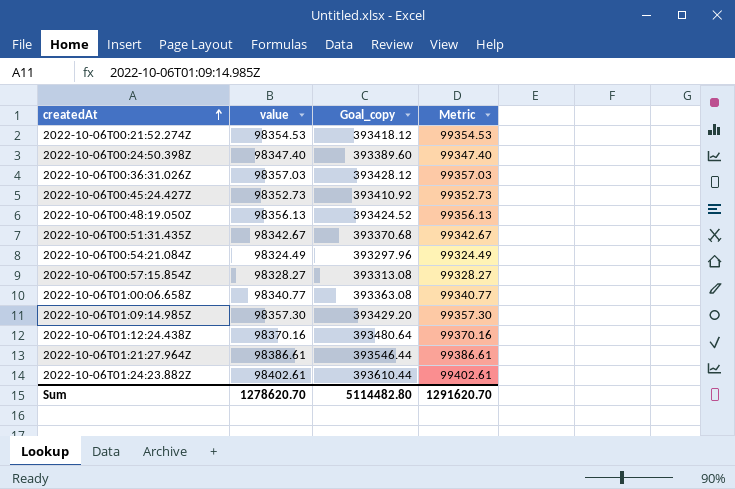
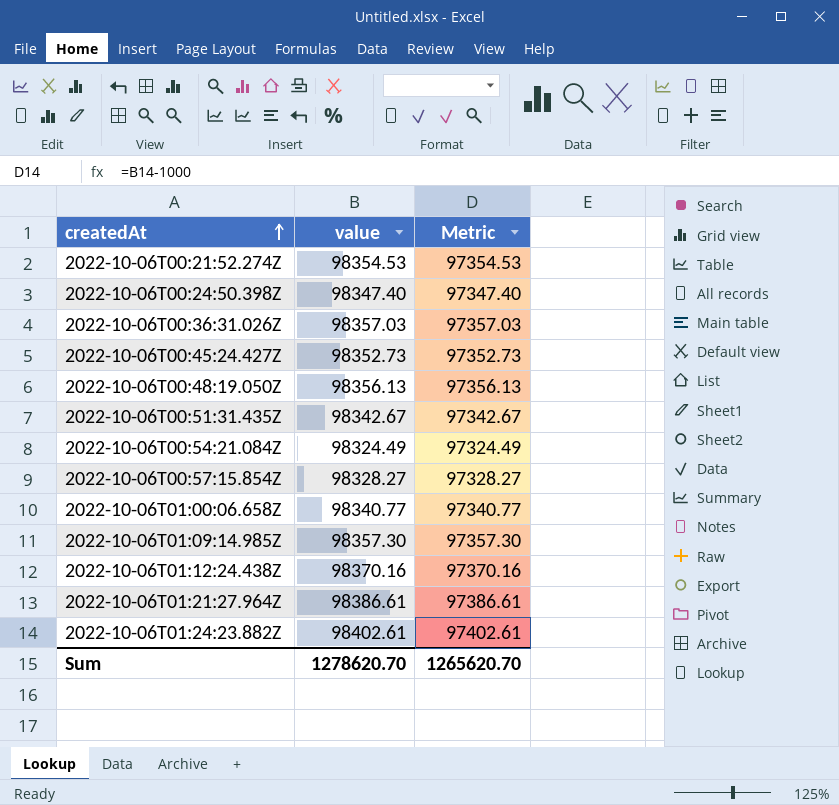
column Goal_copy | formula: [value] * 4 -> none
column Metric | formula: [value] + 1000 -> [value] - 1000
Sum | Metric: 1291620.70 -> 1265620.70

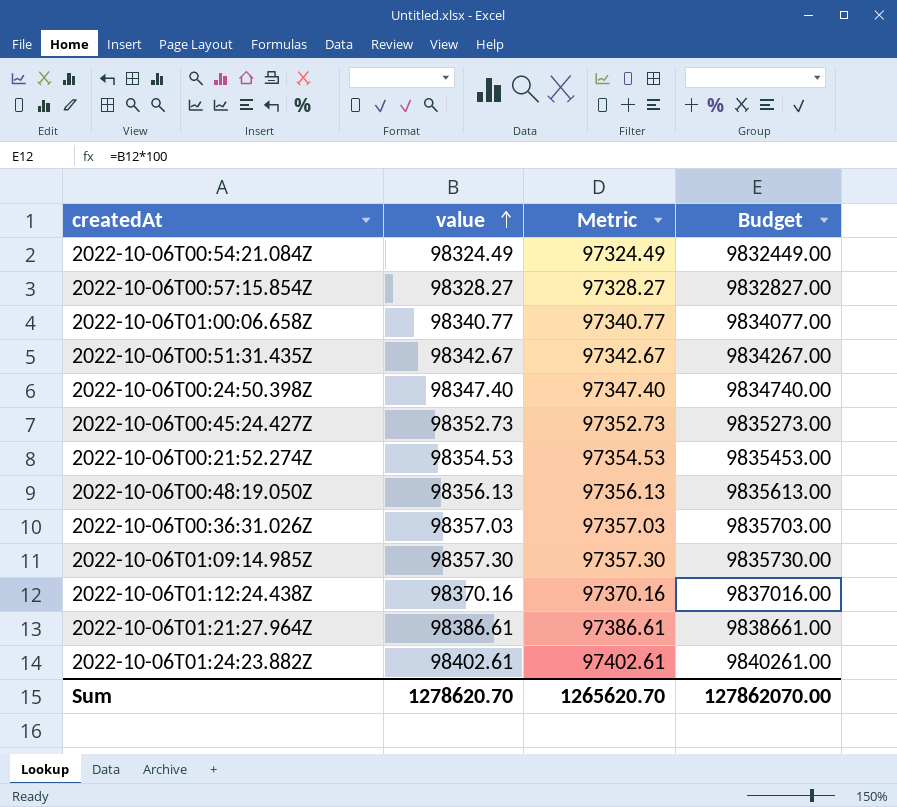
row order: createdAt ascending -> value ascending
column Budget | formula: none -> [value] * 100

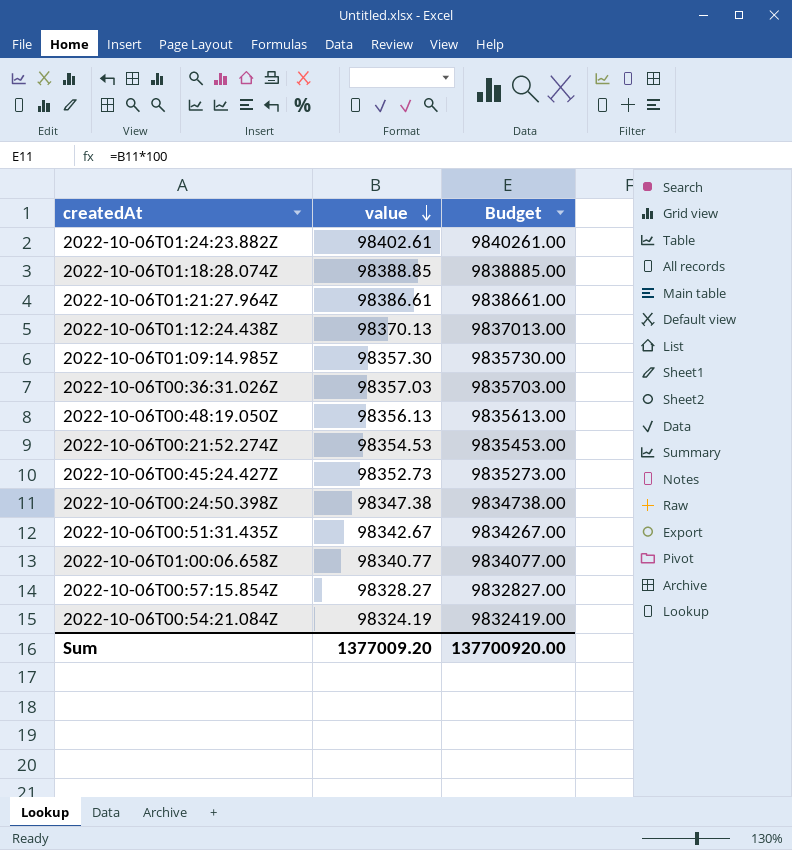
row order: value ascending -> value descending
column Metric | formula: [value] - 1000 -> none
row 2022-10-06T01:18:28.074Z: none -> 98388.85 | 9838885.00
2022-10-06T01:12:24.438Z | value: 98370.16 -> 98370.13
2022-10-06T01:12:24.438Z | Budget: 9837016.00 -> 9837013.00
2022-10-06T00:24:50.398Z | value: 98347.40 -> 98347.38
2022-10-06T00:24:50.398Z | Budget: 9834740.00 -> 9834738.00
2022-10-06T00:54:21.084Z | value: 98324.49 -> 98324.19
2022-10-06T00:54:21.084Z | Budget: 9832449.00 -> 9832419.00
Sum | value: 1278620.70 -> 1377009.20
Sum | Budget: 127862070.00 -> 137700920.00

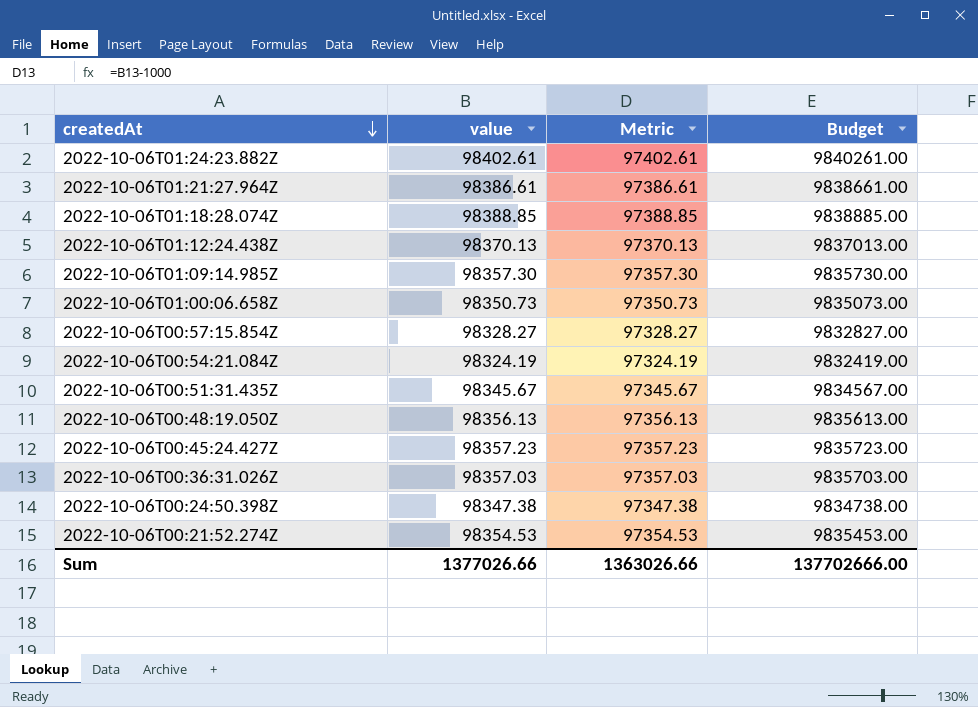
row order: value descending -> createdAt descending
column Metric | formula: none -> [value] - 1000
2022-10-06T01:00:06.658Z | value: 98340.77 -> 98350.73
2022-10-06T01:00:06.658Z | Budget: 9834077.00 -> 9835073.00
2022-10-06T00:51:31.435Z | value: 98342.67 -> 98345.67
2022-10-06T00:51:31.435Z | Budget: 9834267.00 -> 9834567.00
2022-10-06T00:45:24.427Z | value: 98352.73 -> 98357.23
2022-10-06T00:45:24.427Z | Budget: 9835273.00 -> 9835723.00
Sum | value: 1377009.20 -> 1377026.66
Sum | Budget: 137700920.00 -> 137702666.00

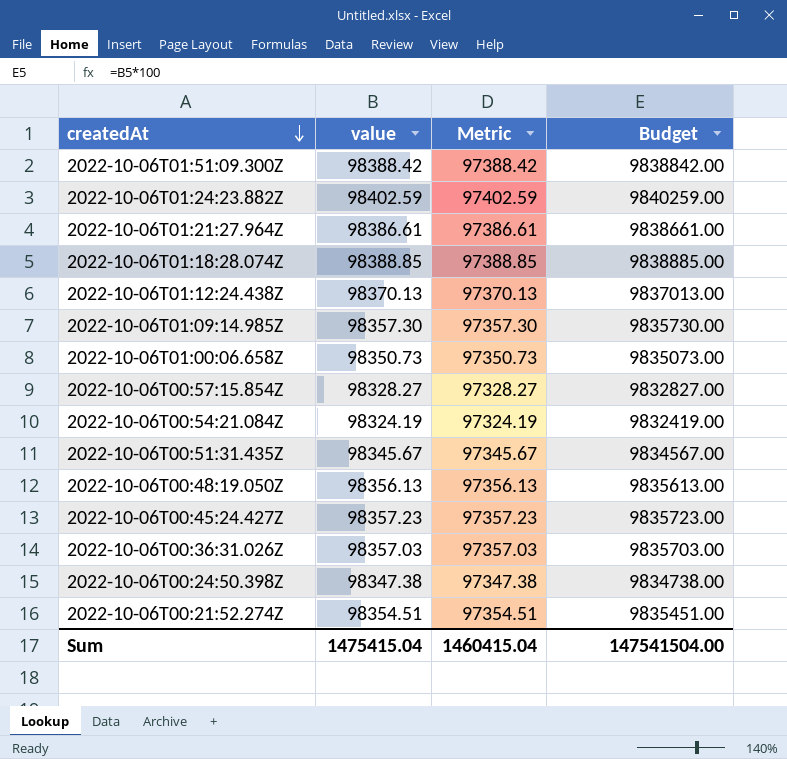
row 2022-10-06T01:51:09.300Z: none -> 98388.42 | 97388.42 | 9838842.00
2022-10-06T01:24:23.882Z | value: 98402.61 -> 98402.59
2022-10-06T01:24:23.882Z | Metric: 97402.61 -> 97402.59
2022-10-06T01:24:23.882Z | Budget: 9840261.00 -> 9840259.00
2022-10-06T00:21:52.274Z | value: 98354.53 -> 98354.51
2022-10-06T00:21:52.274Z | Metric: 97354.53 -> 97354.51
2022-10-06T00:21:52.274Z | Budget: 9835453.00 -> 9835451.00
Sum | value: 1377026.66 -> 1475415.04
Sum | Metric: 1363026.66 -> 1460415.04
Sum | Budget: 137702666.00 -> 147541504.00

